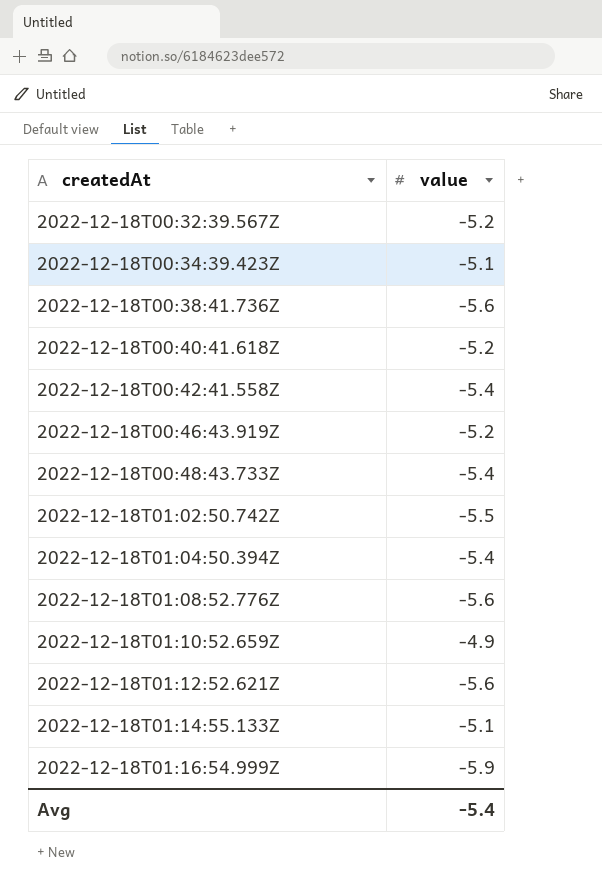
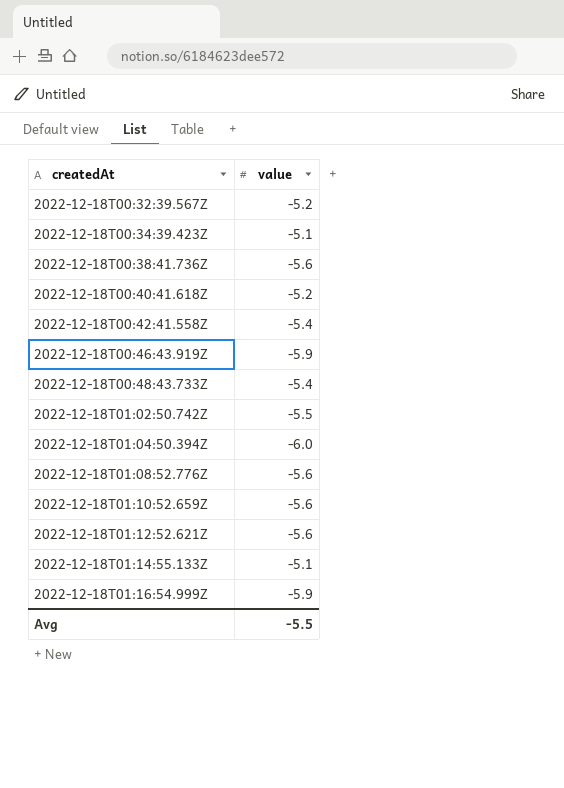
2022-12-18T00:46:43.919Z | value: -5.2 -> -5.9
2022-12-18T01:04:50.394Z | value: -5.4 -> -6.0
2022-12-18T01:10:52.659Z | value: -4.9 -> -5.6
Avg | value: -5.4 -> -5.5

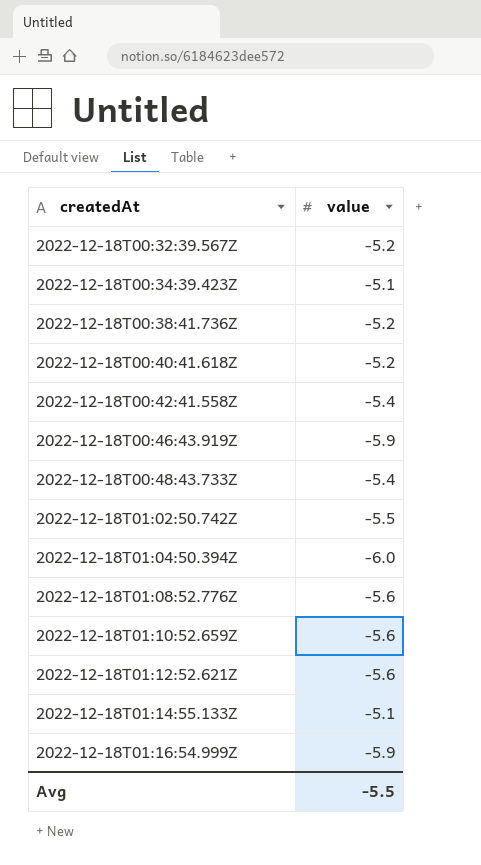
2022-12-18T00:38:41.736Z | value: -5.6 -> -5.2

